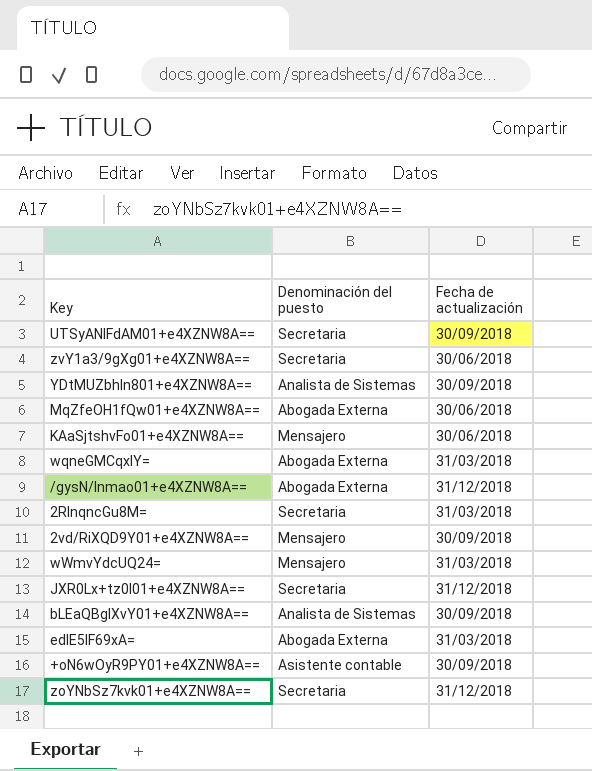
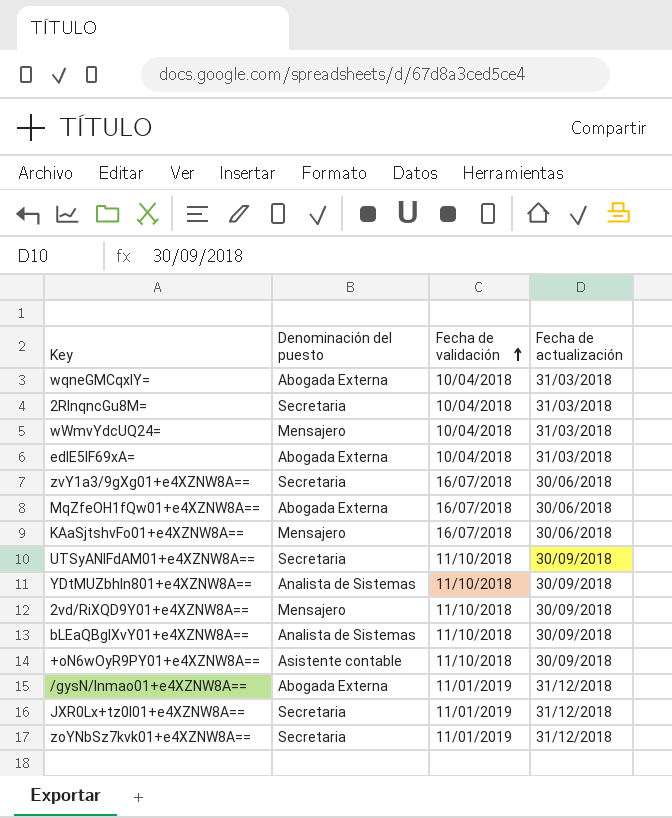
row order: none -> Fecha de validación ascending
column Fecha de validación | position: none -> 3

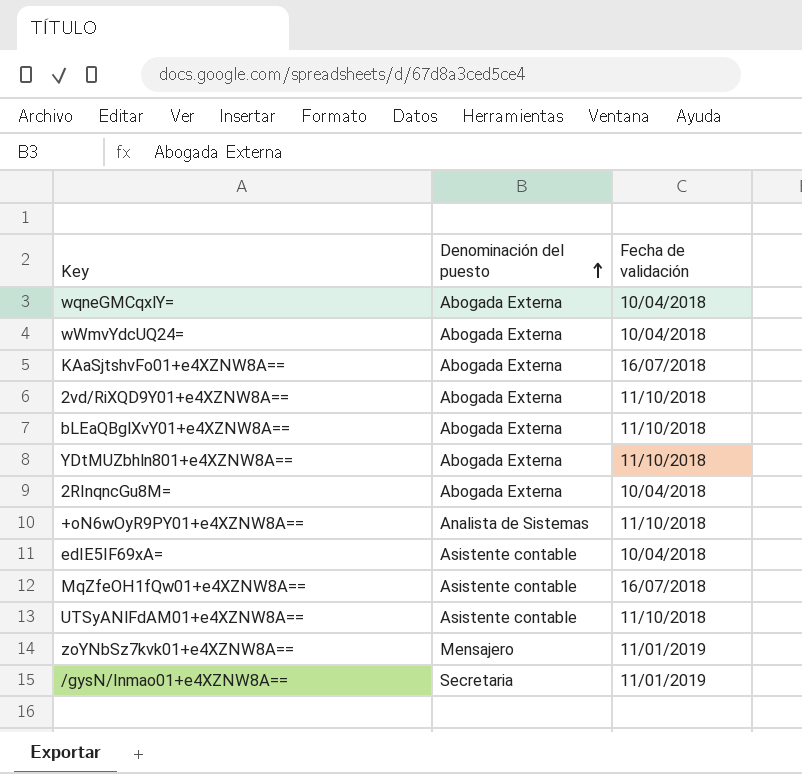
row order: Fecha de validación ascending -> Denominación del puesto ascending
column Fecha de actualización | position: 4 -> none
row zvY1a3/9gXg01+e4XZNW8A==: Secretaria | 16/07/2018 | 30/06/2018 -> none
row JXR0Lx+tz0I01+e4XZNW8A==: Secretaria | 11/01/2019 | 31/12/2018 -> none
wWmvYdcUQ24= | Denominación del puesto: Mensajero -> Abogada Externa
KAaSjtshvFo01+e4XZNW8A== | Denominación del puesto: Mensajero -> Abogada Externa
2vd/RiXQD9Y01+e4XZNW8A== | Denominación del puesto: Mensajero -> Abogada Externa
bLEaQBglXvY01+e4XZNW8A== | Denominación del puesto: Analista de Sistemas -> Abogada Externa
YDtMUZbhln801+e4XZNW8A== | Denominación del puesto: Analista de Sistemas -> Abogada Externa
2RInqncGu8M= | Denominación del puesto: Secretaria -> Abogada Externa
+oN6wOyR9PY01+e4XZNW8A== | Denominación del puesto: Asistente contable -> Analista de Sistemas
edIE5IF69xA= | Denominación del puesto: Abogada Externa -> Asistente contable
MqZfeOH1fQw01+e4XZNW8A== | Denominación del puesto: Abogada Externa -> Asistente contable
UTSyANlFdAM01+e4XZNW8A== | Denominación del puesto: Secretaria -> Asistente contable
zoYNbSz7kvk01+e4XZNW8A== | Denominación del puesto: Secretaria -> Mensajero
/gysN/Inmao01+e4XZNW8A== | Denominación del puesto: Abogada Externa -> Secretaria

